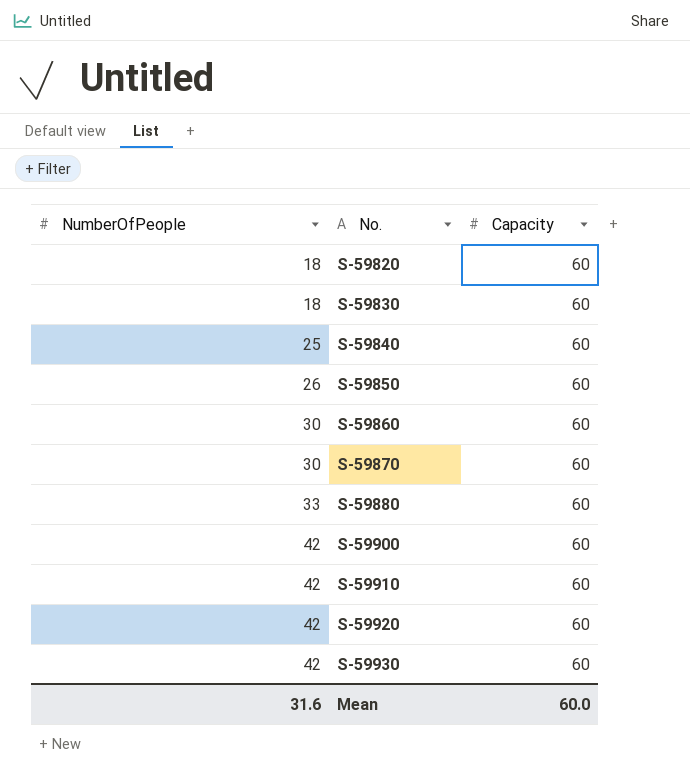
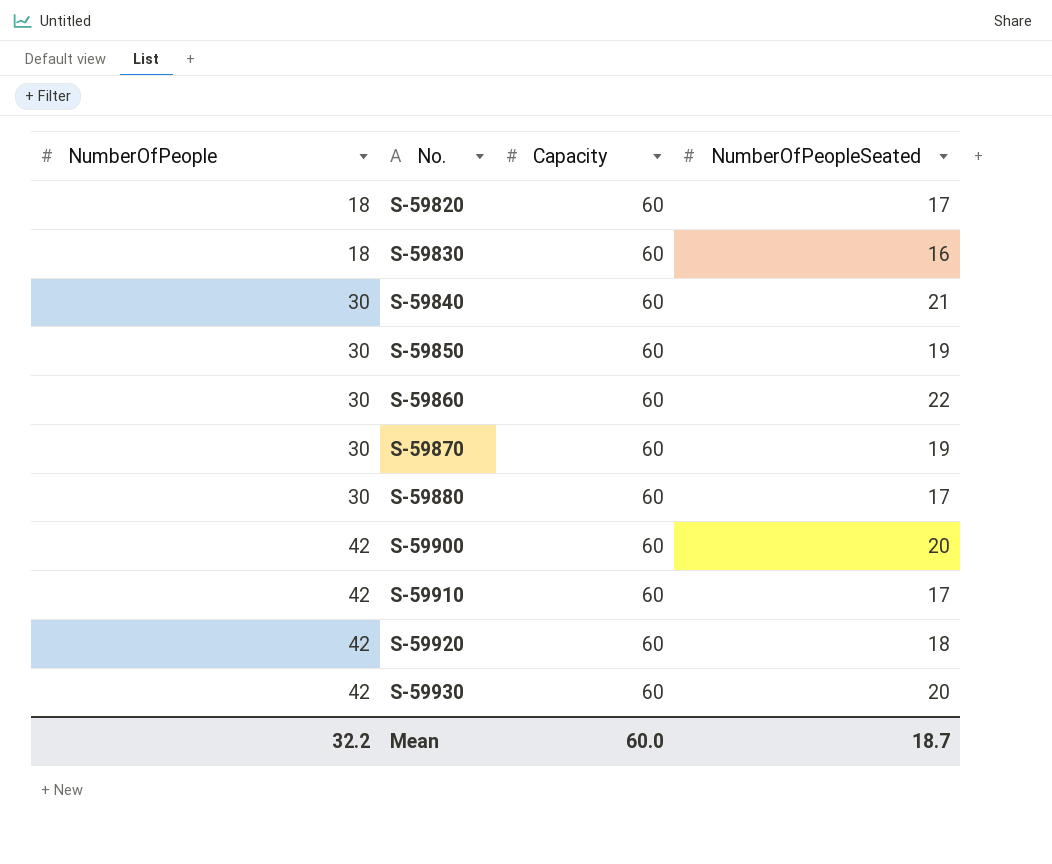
column NumberOfPeopleSeated | position: none -> 4
S-59840 | NumberOfPeople: 25 -> 30
S-59850 | NumberOfPeople: 26 -> 30
S-59880 | NumberOfPeople: 33 -> 30
Mean | NumberOfPeople: 31.6 -> 32.2

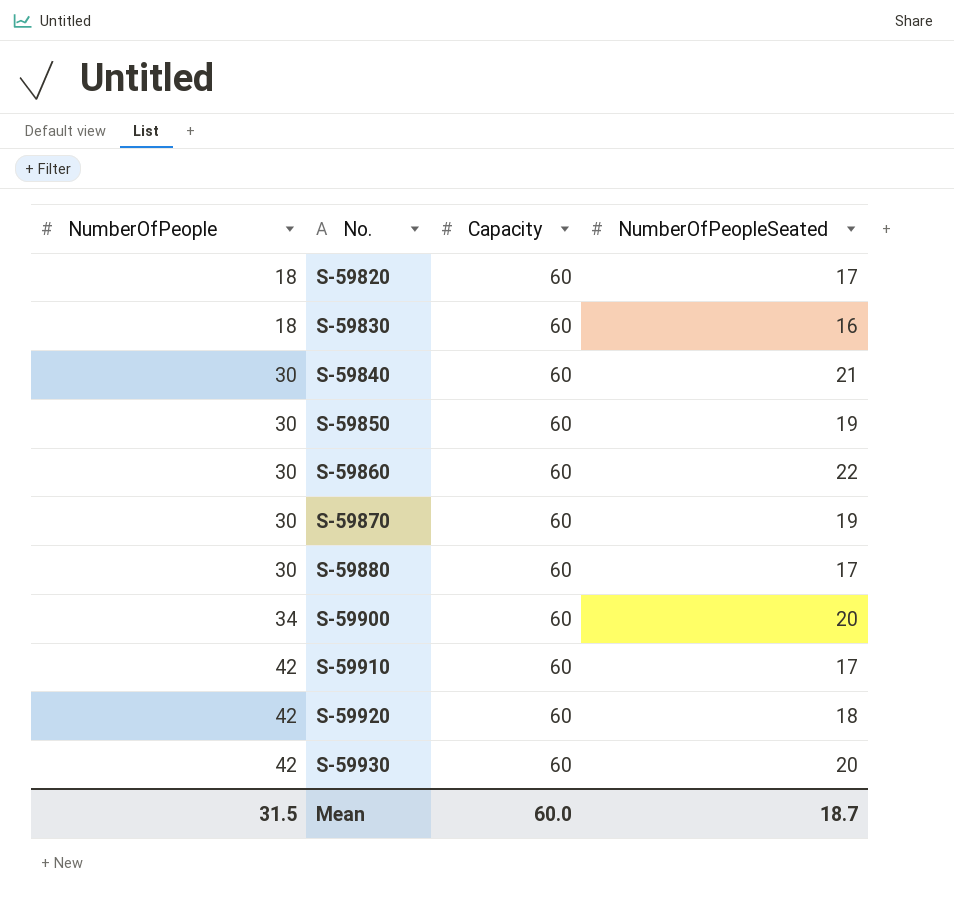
S-59900 | NumberOfPeople: 42 -> 34
Mean | NumberOfPeople: 32.2 -> 31.5

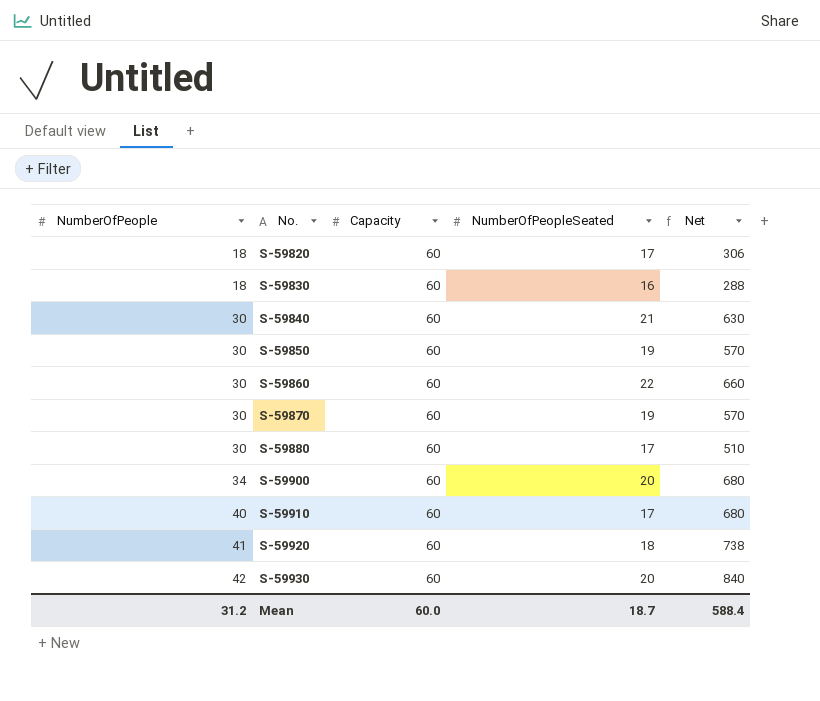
column Net | formula: none -> [NumberOfPeople] * [NumberOfPeopleSeated]
S-59910 | NumberOfPeople: 42 -> 40
S-59920 | NumberOfPeople: 42 -> 41
Mean | NumberOfPeople: 31.5 -> 31.2

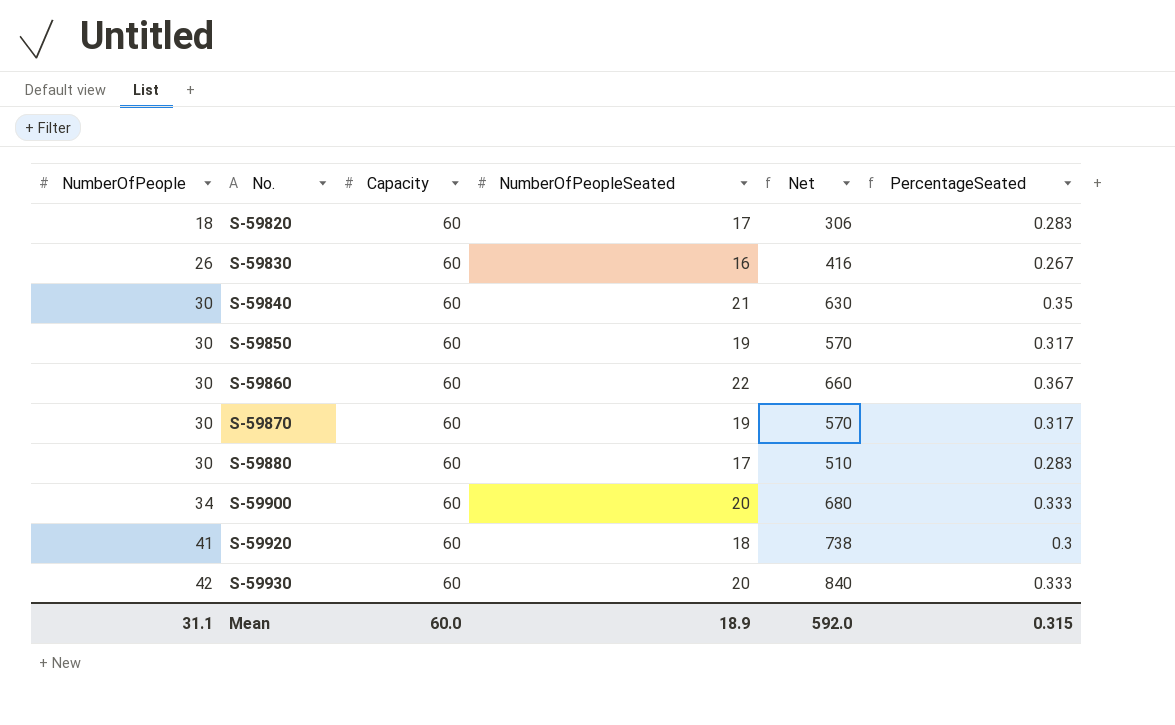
column PercentageSeated | formula: none -> [NumberOfPeopleSeated] / [Capacity]
row S-59910: 40 | 60 | 17 | 680 -> none
S-59830 | NumberOfPeople: 18 -> 26
S-59830 | Net: 288 -> 416
Mean | NumberOfPeople: 31.2 -> 31.1
Mean | NumberOfPeopleSeated: 18.7 -> 18.9
Mean | Net: 588.4 -> 592.0

